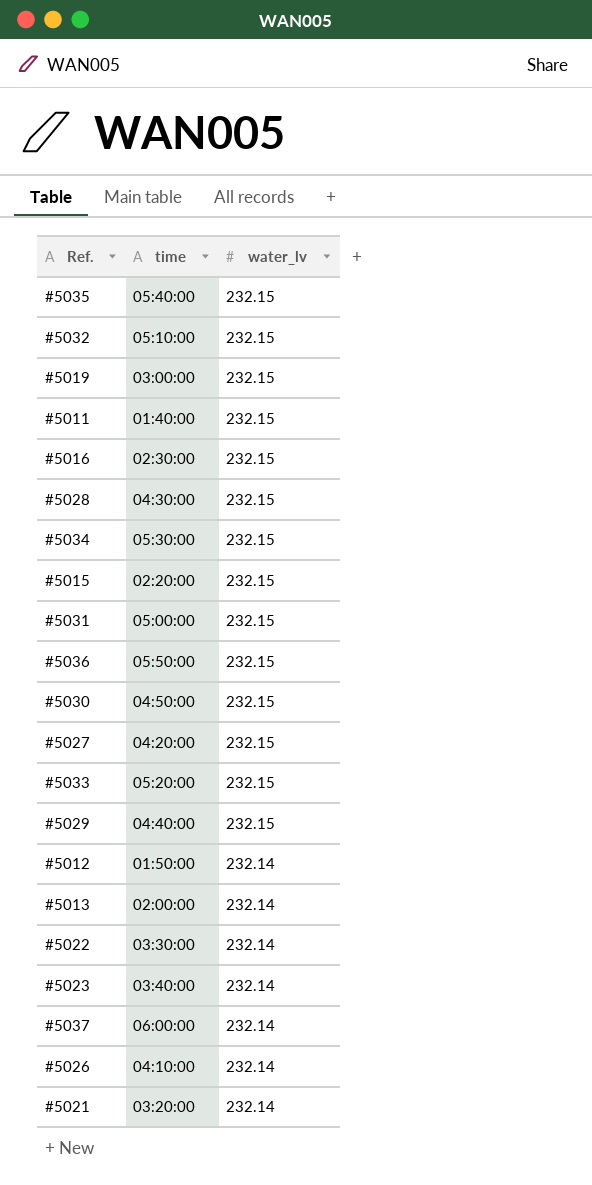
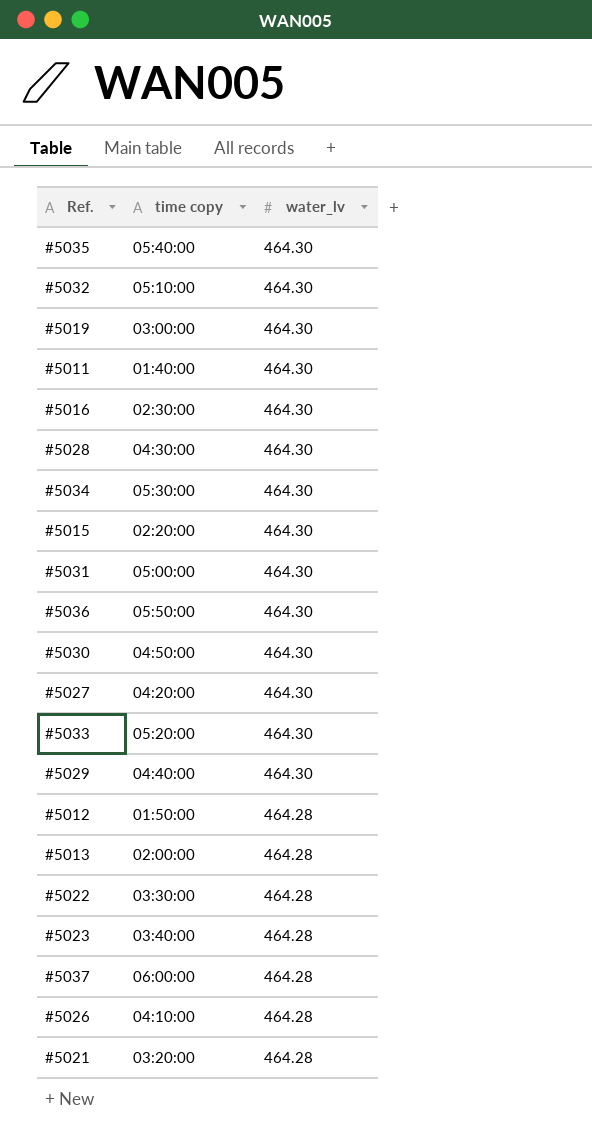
column name: time -> time copy
#5035 | water_lv: 232.15 -> 464.30
#5032 | water_lv: 232.15 -> 464.30
#5019 | water_lv: 232.15 -> 464.30
#5011 | water_lv: 232.15 -> 464.30
#5016 | water_lv: 232.15 -> 464.30
#5028 | water_lv: 232.15 -> 464.30
#5034 | water_lv: 232.15 -> 464.30
#5015 | water_lv: 232.15 -> 464.30
#5031 | water_lv: 232.15 -> 464.30
#5036 | water_lv: 232.15 -> 464.30
#5030 | water_lv: 232.15 -> 464.30
#5027 | water_lv: 232.15 -> 464.30
#5033 | water_lv: 232.15 -> 464.30
#5029 | water_lv: 232.15 -> 464.30
#5012 | water_lv: 232.14 -> 464.28
#5013 | water_lv: 232.14 -> 464.28
#5022 | water_lv: 232.14 -> 464.28
#5023 | water_lv: 232.14 -> 464.28
#5037 | water_lv: 232.14 -> 464.28
#5026 | water_lv: 232.14 -> 464.28
#5021 | water_lv: 232.14 -> 464.28

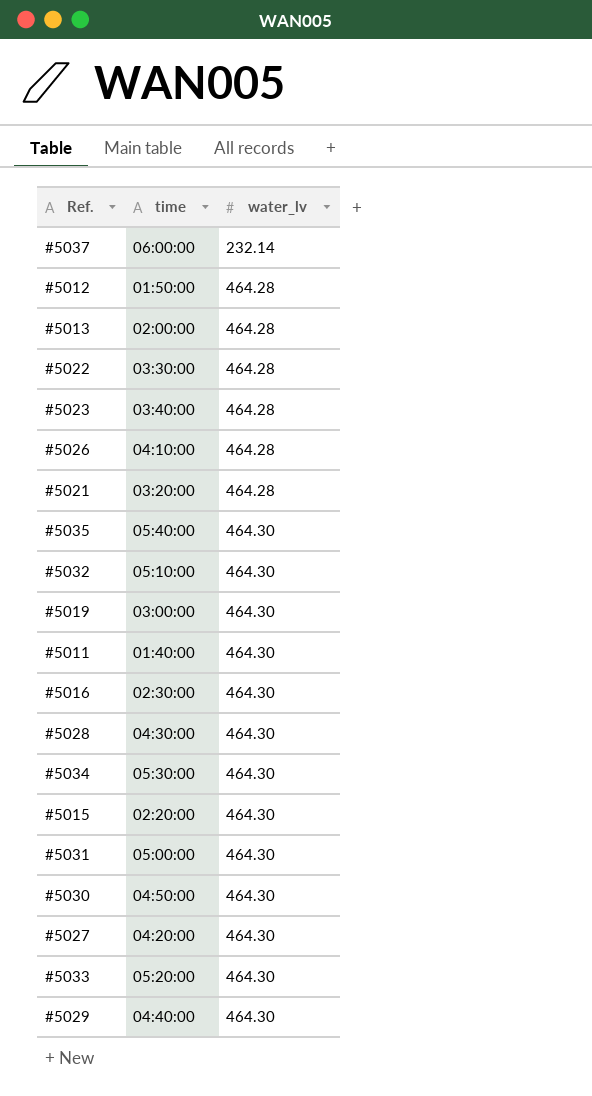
row order: water_lv descending -> water_lv ascending
column name: time copy -> time
row #5036: 05:50:00 | 464.30 -> none
#5037 | water_lv: 464.28 -> 232.14

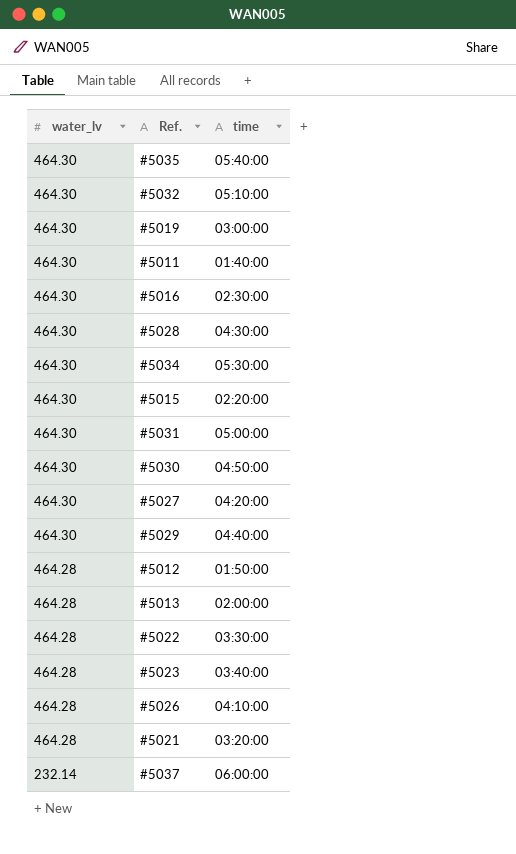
row order: water_lv ascending -> water_lv descending
column water_lv | position: 3 -> 1
row #5033: 05:20:00 | 464.30 -> none

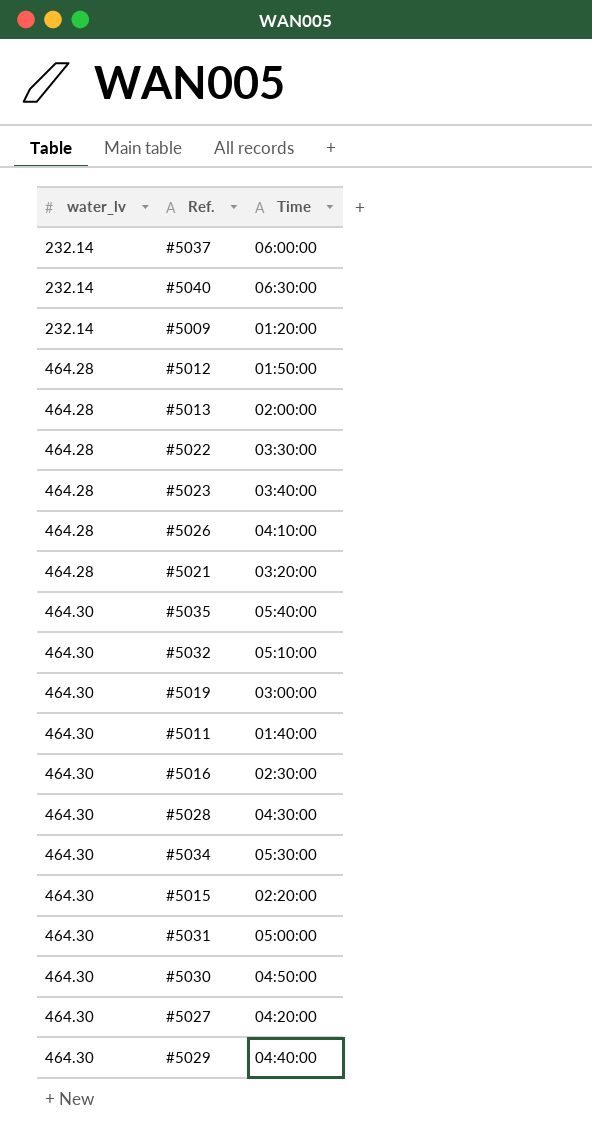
row order: water_lv descending -> water_lv ascending
column name: time -> Time
row #5040: none -> 232.14 | 06:30:00
row #5009: none -> 232.14 | 01:20:00

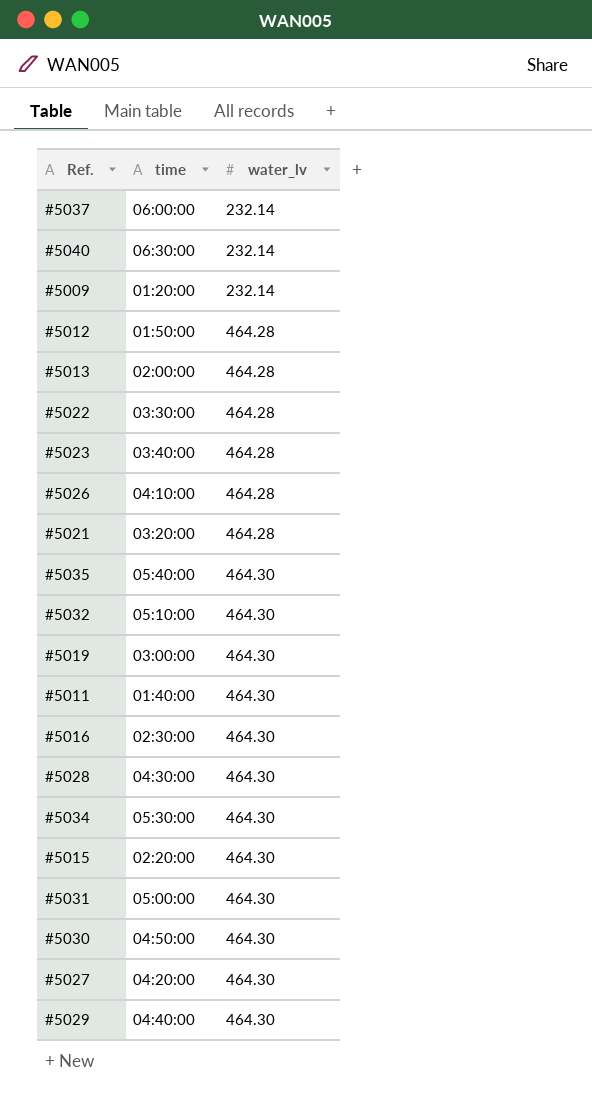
column name: Time -> time
column water_lv | position: 1 -> 3

